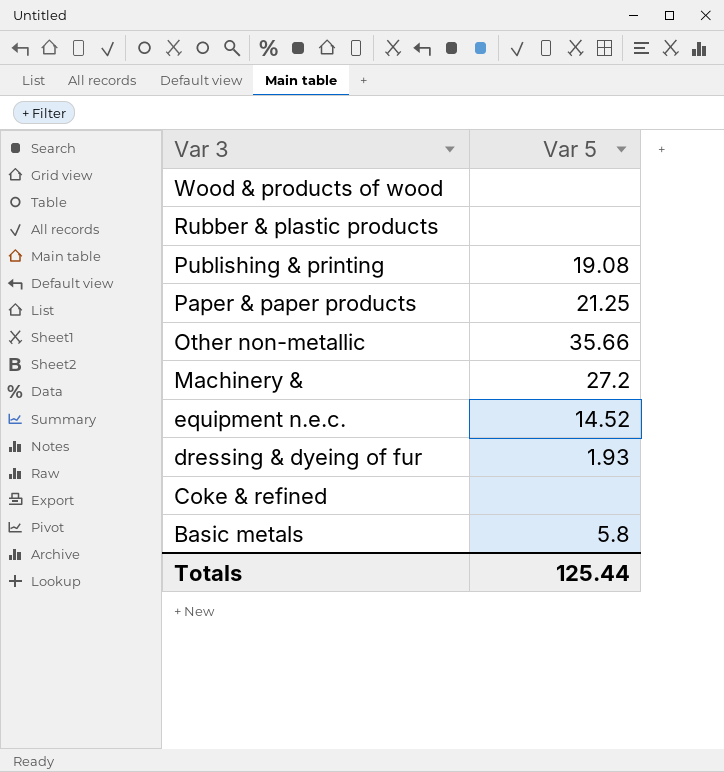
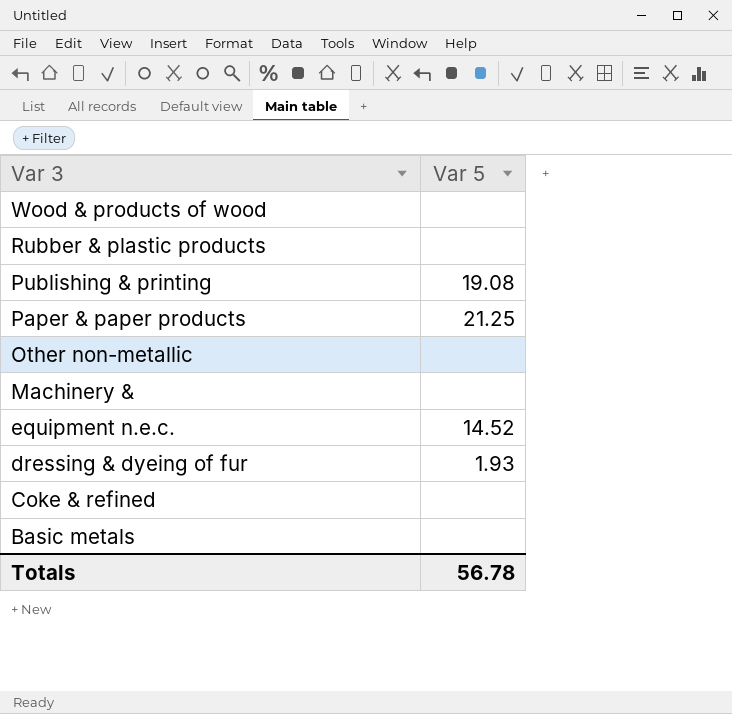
Other non-metallic | Var 5: 35.66 -> none
Machinery & | Var 5: 27.2 -> none
Basic metals | Var 5: 5.8 -> none
Totals | Var 5: 125.44 -> 56.78

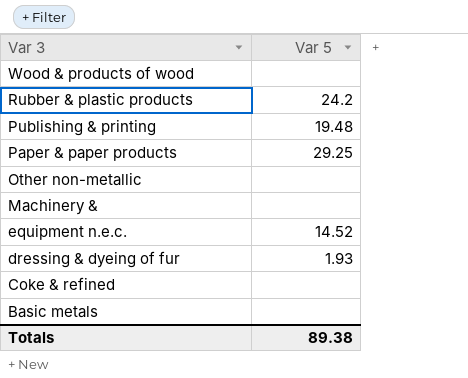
Rubber & plastic products | Var 5: none -> 24.2
Publishing & printing | Var 5: 19.08 -> 19.48
Paper & paper products | Var 5: 21.25 -> 29.25
Totals | Var 5: 56.78 -> 89.38

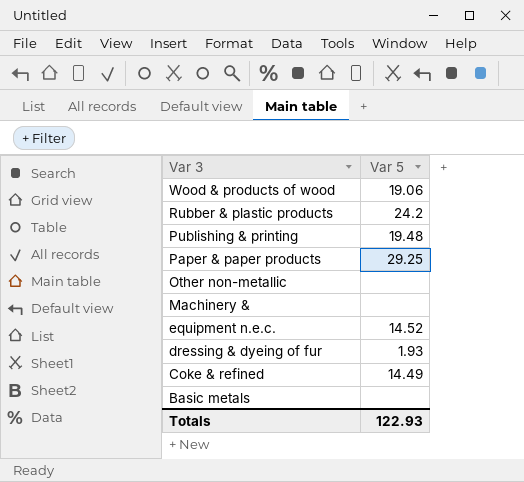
Wood & products of wood | Var 5: none -> 19.06
Coke & refined | Var 5: none -> 14.49
Totals | Var 5: 89.38 -> 122.93

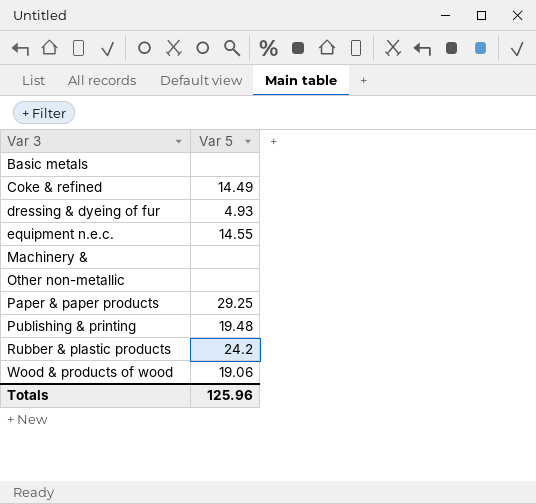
row order: Var 3 descending -> Var 3 ascending
dressing & dyeing of fur | Var 5: 1.93 -> 4.93
equipment n.e.c. | Var 5: 14.52 -> 14.55
Totals | Var 5: 122.93 -> 125.96

